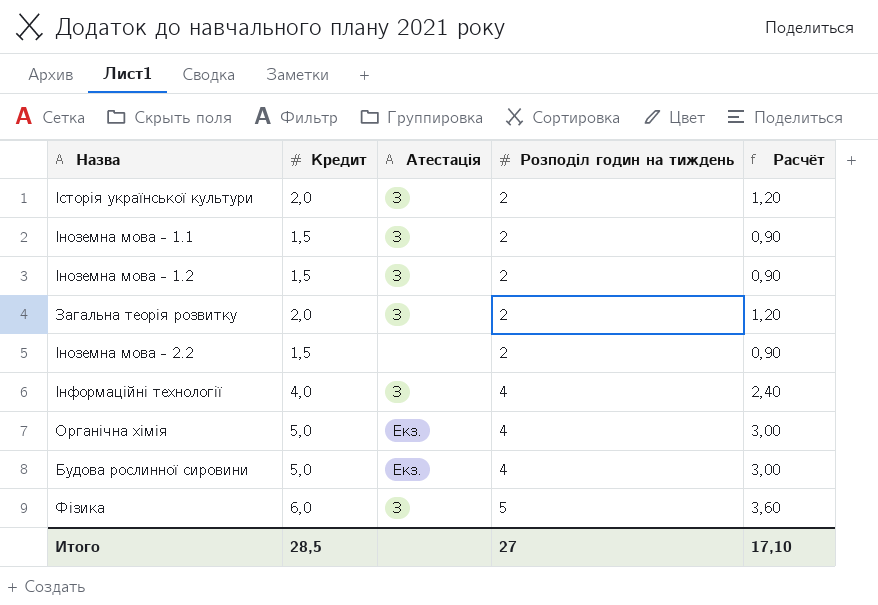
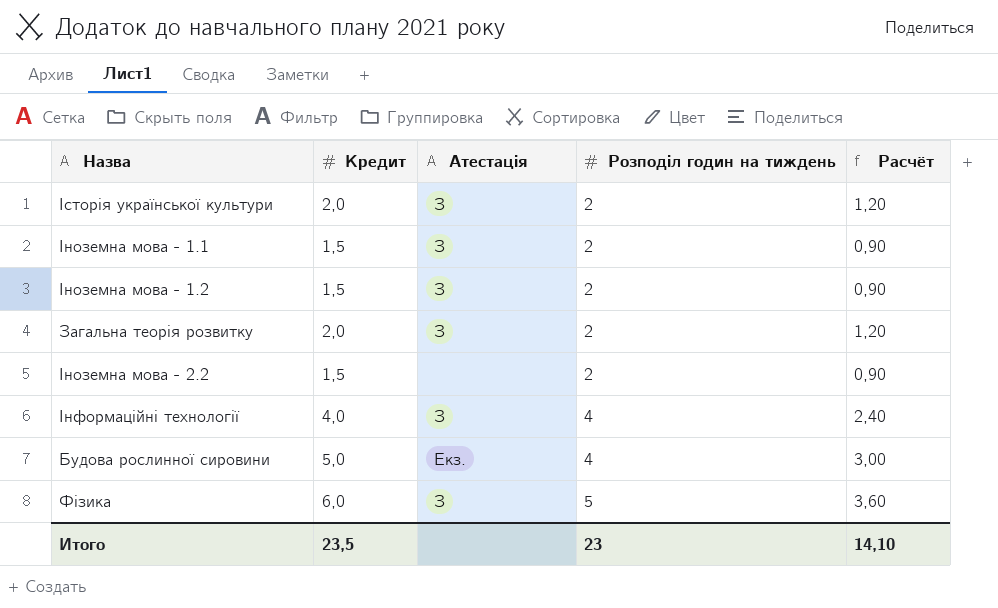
row Органічна хімія: 5,0 | Екз. | 4 | 3,00 -> none
Итого | Кредит: 28,5 -> 23,5
Итого | Розподіл годин на тиждень: 27 -> 23
Итого | Расчёт: 17,10 -> 14,10

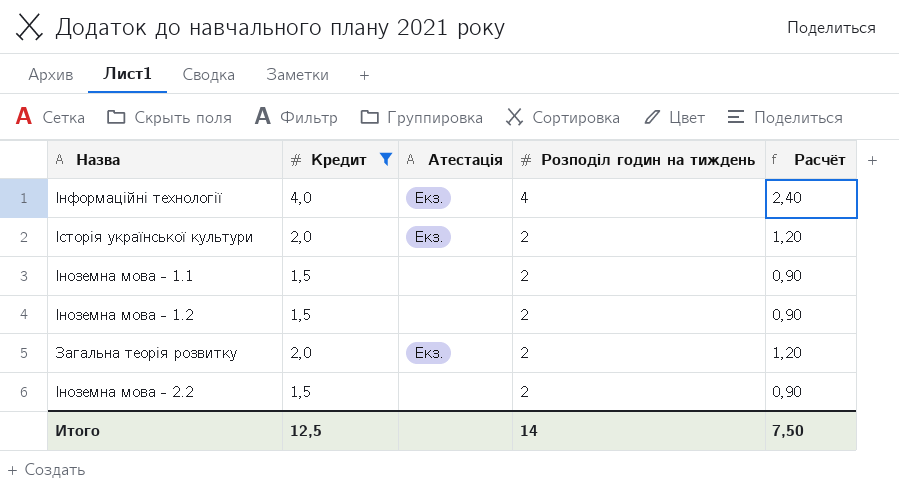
filter: none -> Кредит <= 4,0
row order: Розподіл годин на тиждень ascending -> Розподіл годин на тиждень descending
Інформаційні технології | Атестація: З -> Екз.
Історія української культури | Атестація: З -> Екз.
Іноземна мова - 1.1 | Атестація: З -> none
Іноземна мова - 1.2 | Атестація: З -> none
Загальна теорія розвитку | Атестація: З -> Екз.
Итого | Кредит: 23,5 -> 12,5
Итого | Розподіл годин на тиждень: 23 -> 14
Итого | Расчёт: 14,10 -> 7,50

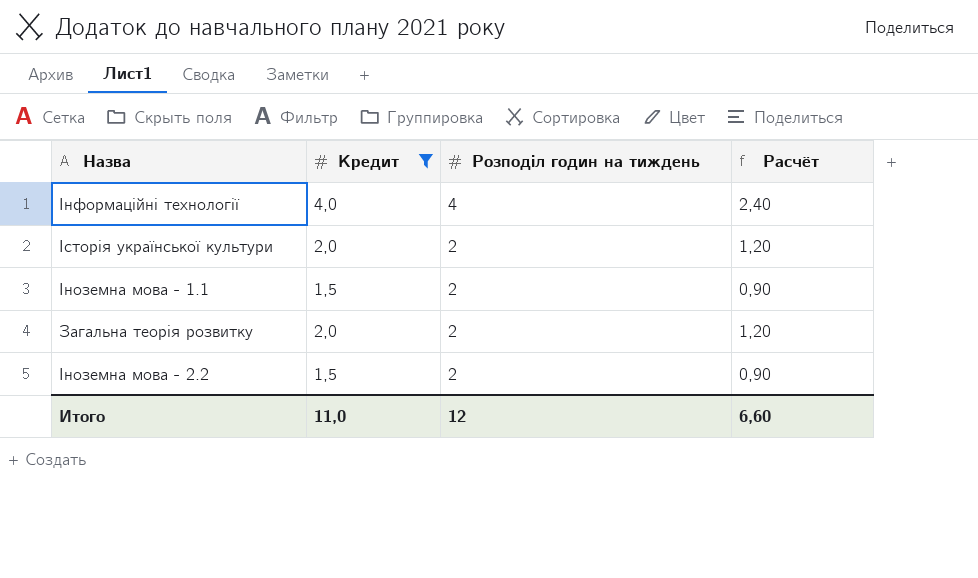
column Атестація | position: 3 -> none
row Іноземна мова - 1.2: 1,5 | none | 2 | 0,90 -> none
Итого | Кредит: 12,5 -> 11,0
Итого | Розподіл годин на тиждень: 14 -> 12
Итого | Расчёт: 7,50 -> 6,60

